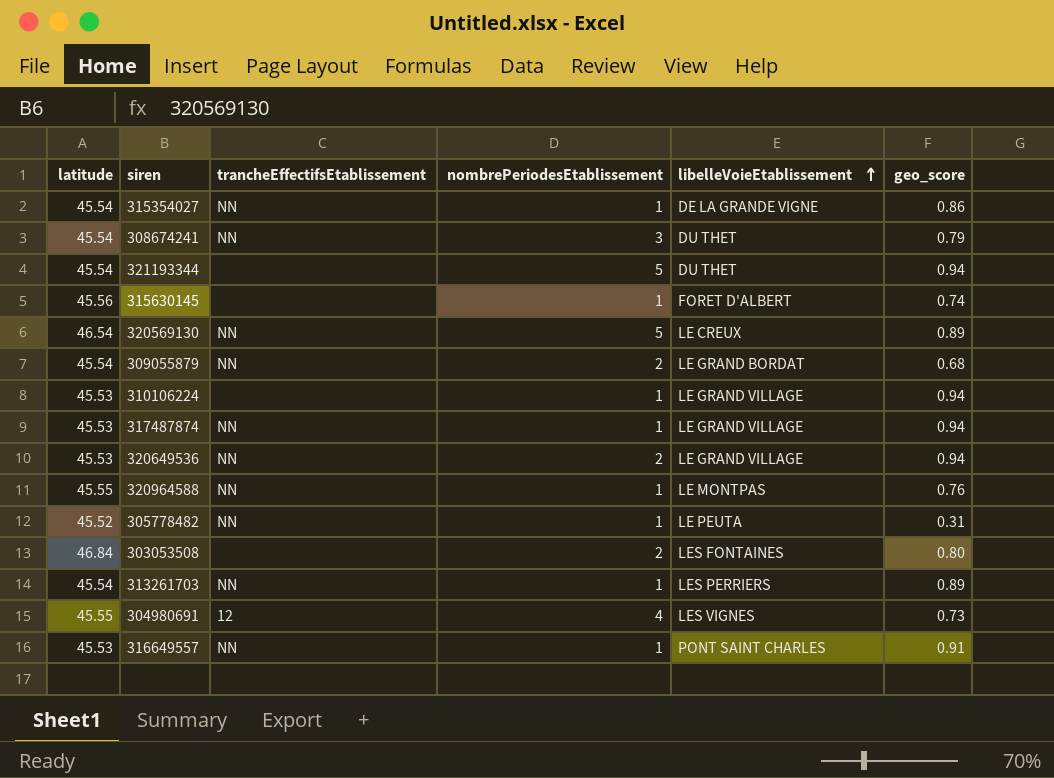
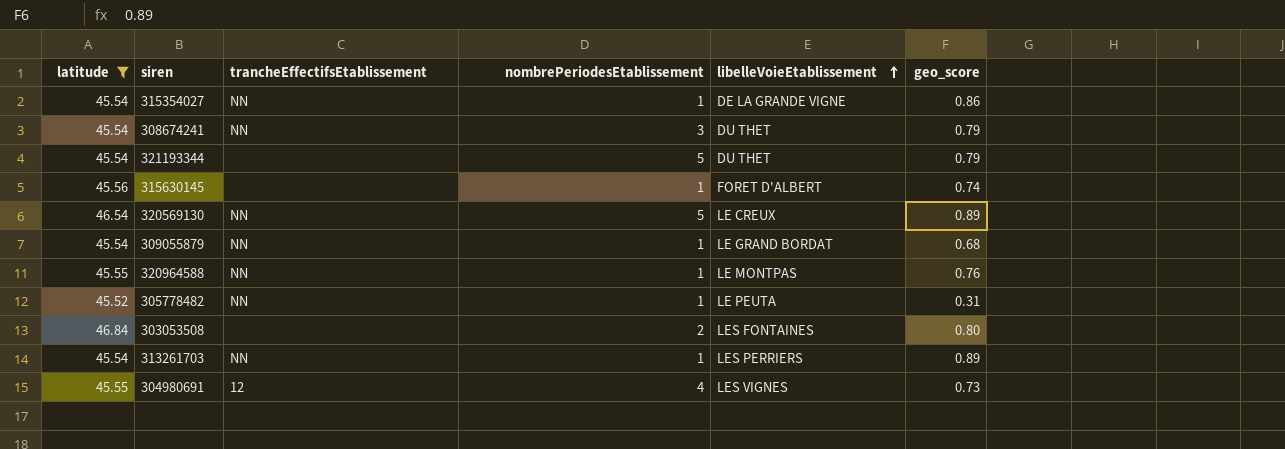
filter: none -> latitude != 45.53
321193344 | geo_score: 0.94 -> 0.79
309055879 | nombrePeriodesEtablissement: 2 -> 1

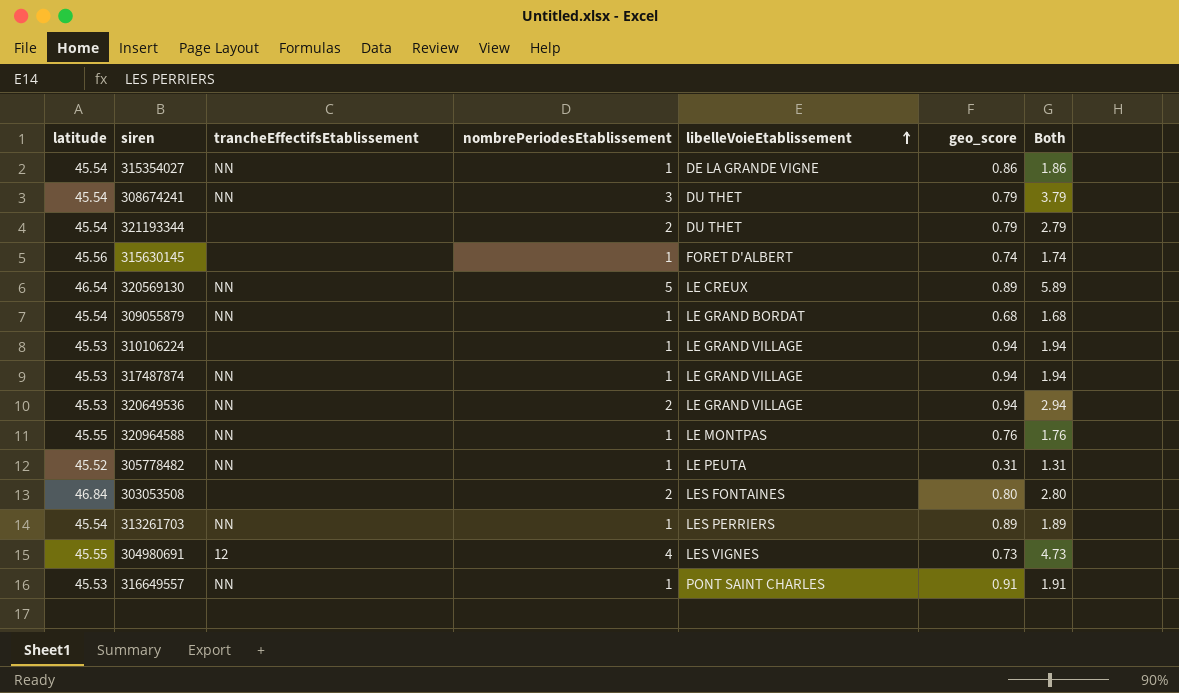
filter: latitude != 45.53 -> none
column Both | formula: none -> [nombrePeriodesEtablissement] + [geo_score]
321193344 | nombrePeriodesEtablissement: 5 -> 2

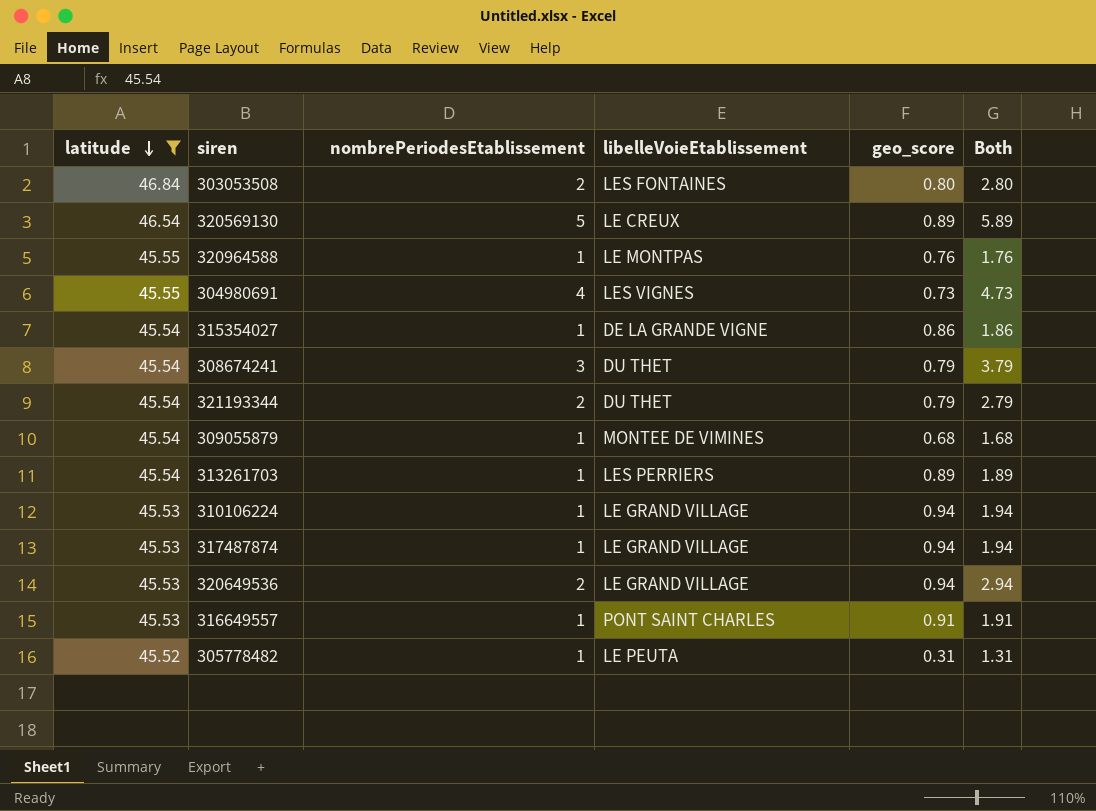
filter: none -> latitude != 45.56
row order: libelleVoieEtablissement ascending -> latitude descending
column trancheEffectifsEtablissement | position: 3 -> none
309055879 | libelleVoieEtablissement: LE GRAND BORDAT -> MONTEE DE VIMINES

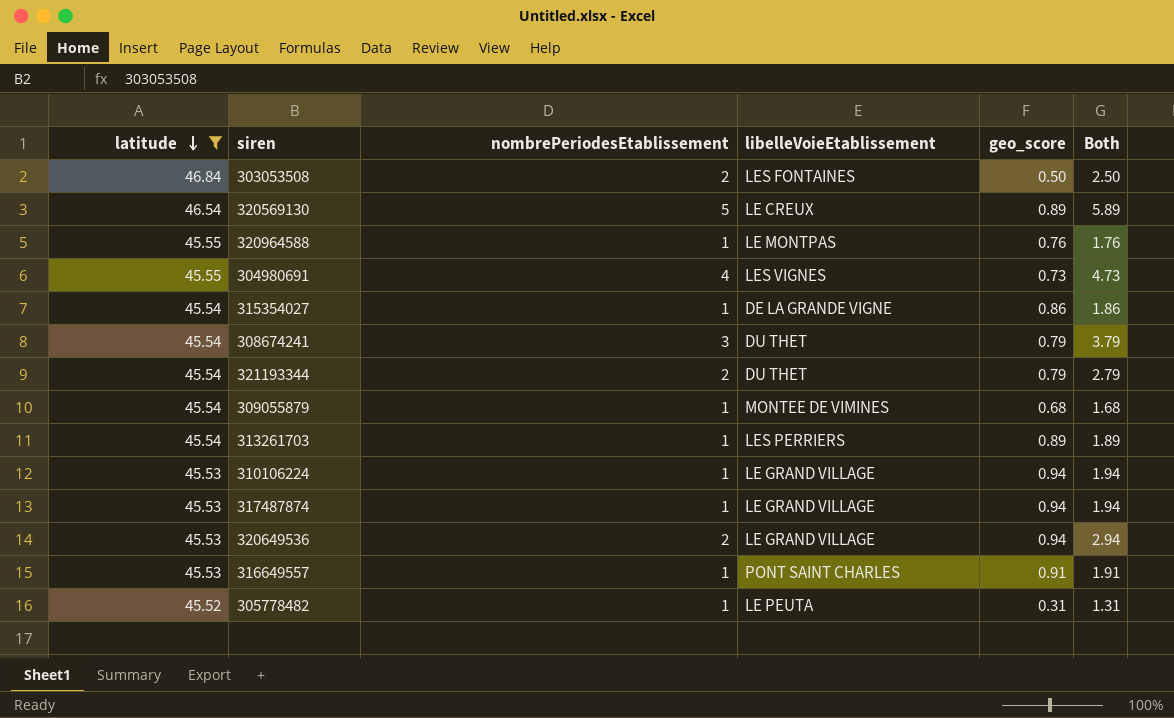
303053508 | geo_score: 0.80 -> 0.50
303053508 | Both: 2.80 -> 2.50

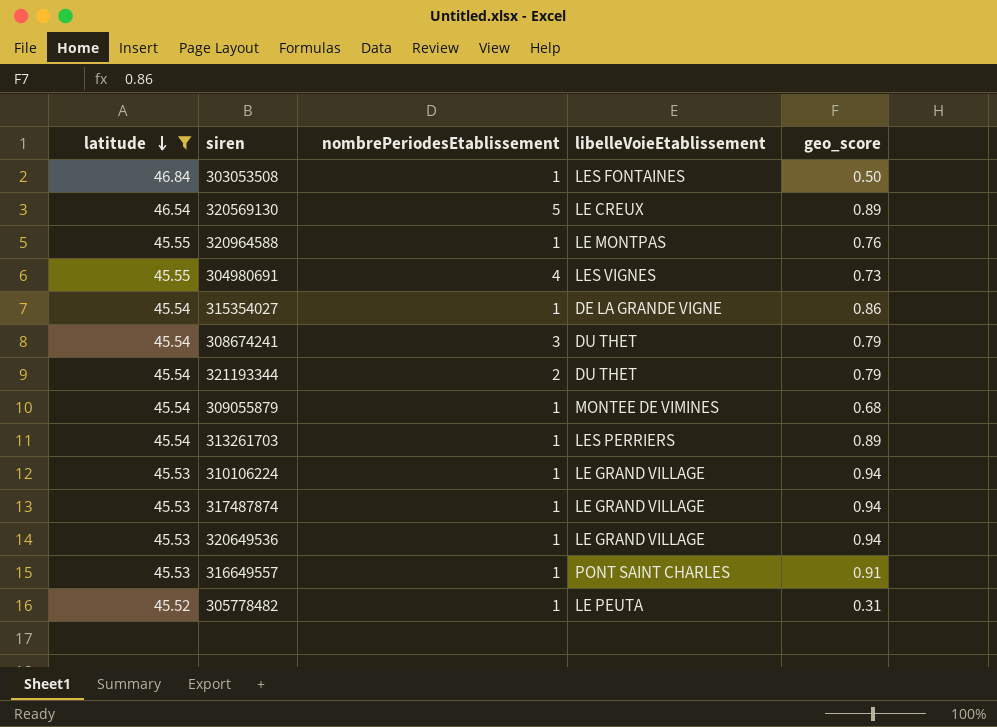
column Both | formula: [nombrePeriodesEtablissement] + [geo_score] -> none
303053508 | nombrePeriodesEtablissement: 2 -> 1
320649536 | nombrePeriodesEtablissement: 2 -> 1

